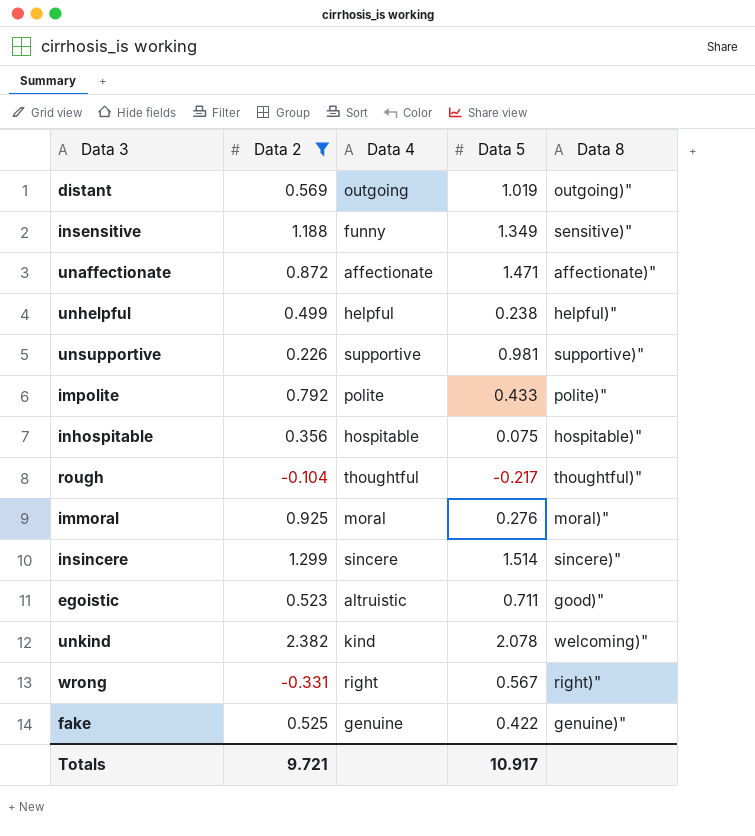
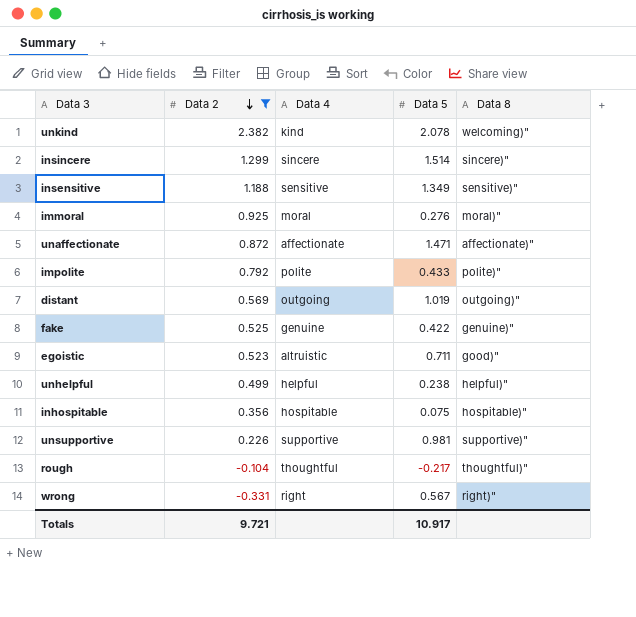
row order: none -> Data 2 descending
insensitive | Data 4: funny -> sensitive

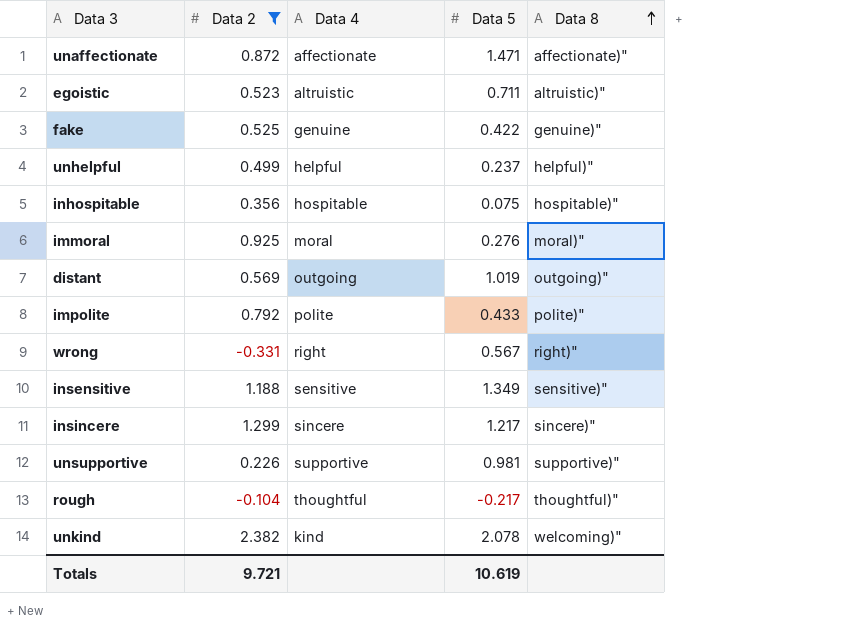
row order: Data 2 descending -> Data 8 ascending
egoistic | Data 8: good)" -> altruistic)"
unhelpful | Data 5: 0.238 -> 0.237
insincere | Data 5: 1.514 -> 1.217
Totals | Data 5: 10.917 -> 10.619

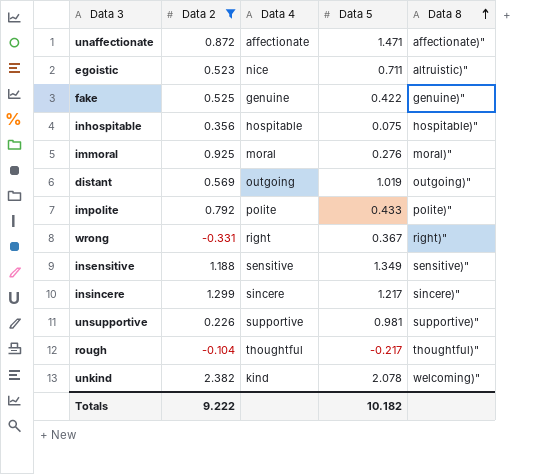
row unhelpful: 0.499 | helpful | 0.237 | helpful)" -> none
egoistic | Data 4: altruistic -> nice
wrong | Data 5: 0.567 -> 0.367
Totals | Data 2: 9.721 -> 9.222
Totals | Data 5: 10.619 -> 10.182

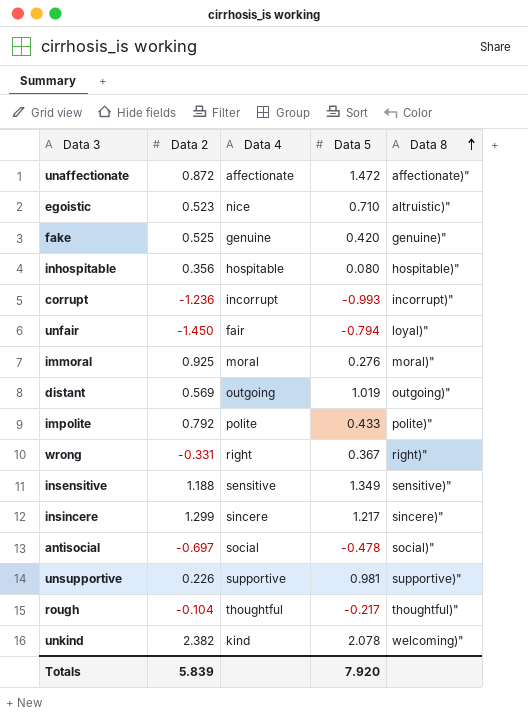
filter: Data 2 >= -0.331 -> none
unaffectionate | Data 5: 1.471 -> 1.472
egoistic | Data 5: 0.711 -> 0.710
fake | Data 5: 0.422 -> 0.420
inhospitable | Data 5: 0.075 -> 0.080
Totals | Data 2: 9.222 -> 5.839
Totals | Data 5: 10.182 -> 7.920

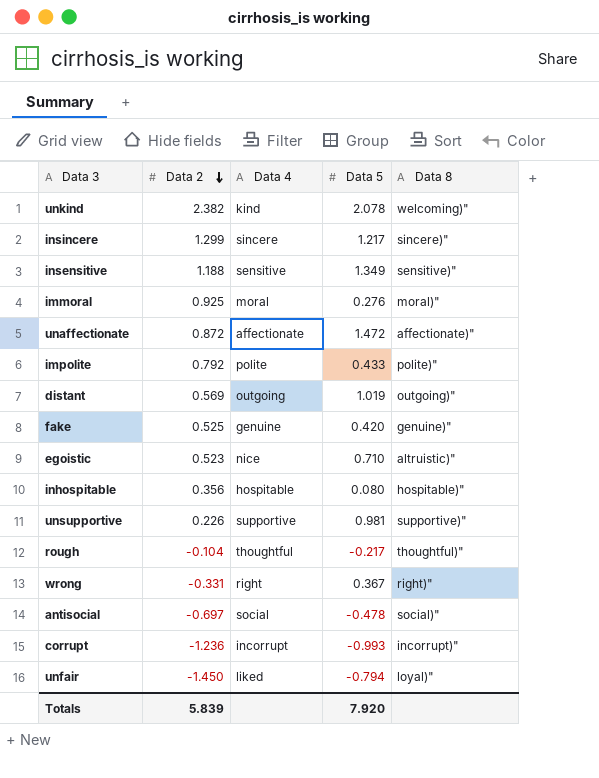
row order: Data 8 ascending -> Data 2 descending
unfair | Data 4: fair -> liked

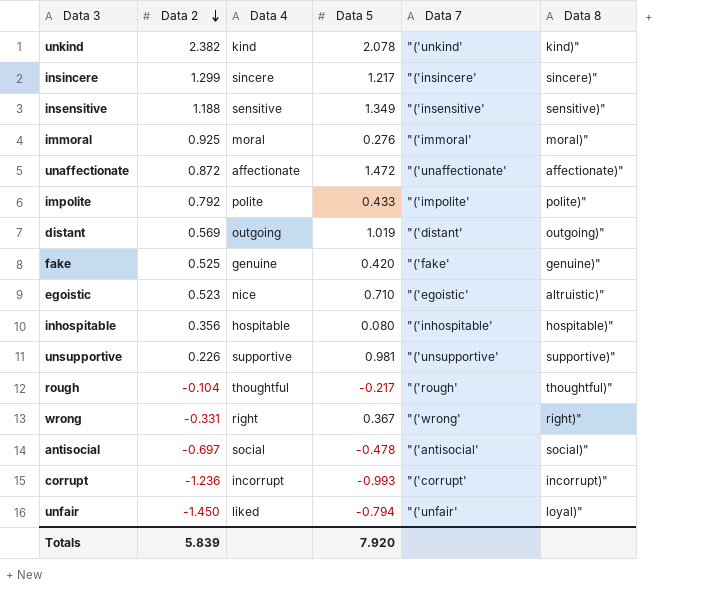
column Data 7 | position: none -> 5
unkind | Data 8: welcoming)" -> kind)"

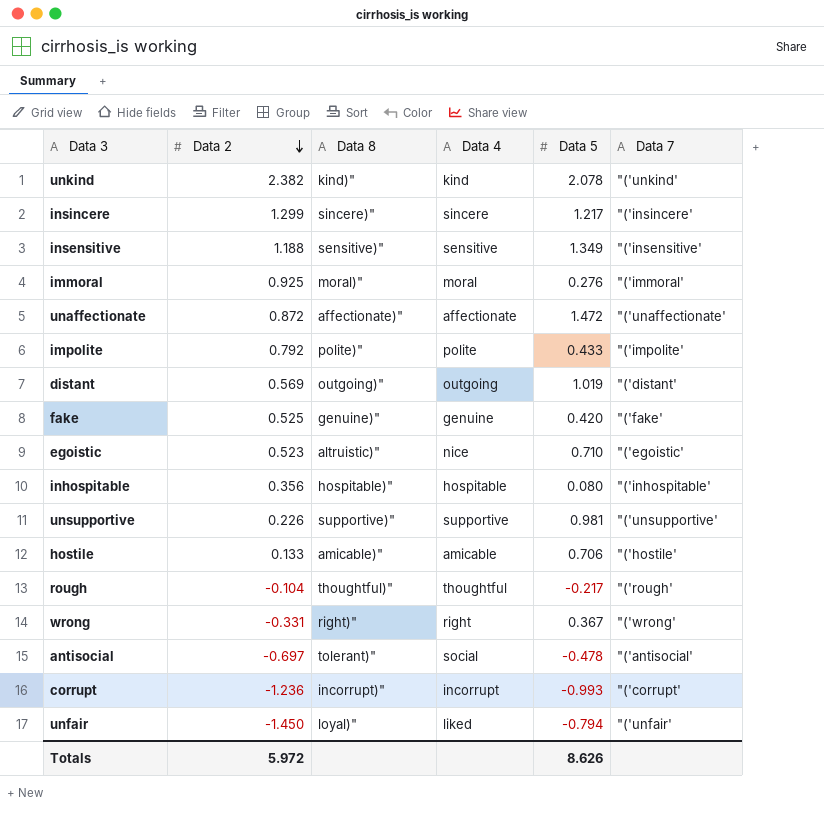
column Data 8 | position: 6 -> 3
row hostile: none -> 0.133 | amicable)" | amicable | 0.706 | "('hostile'
antisocial | Data 8: social)" -> tolerant)"
Totals | Data 2: 5.839 -> 5.972
Totals | Data 5: 7.920 -> 8.626

